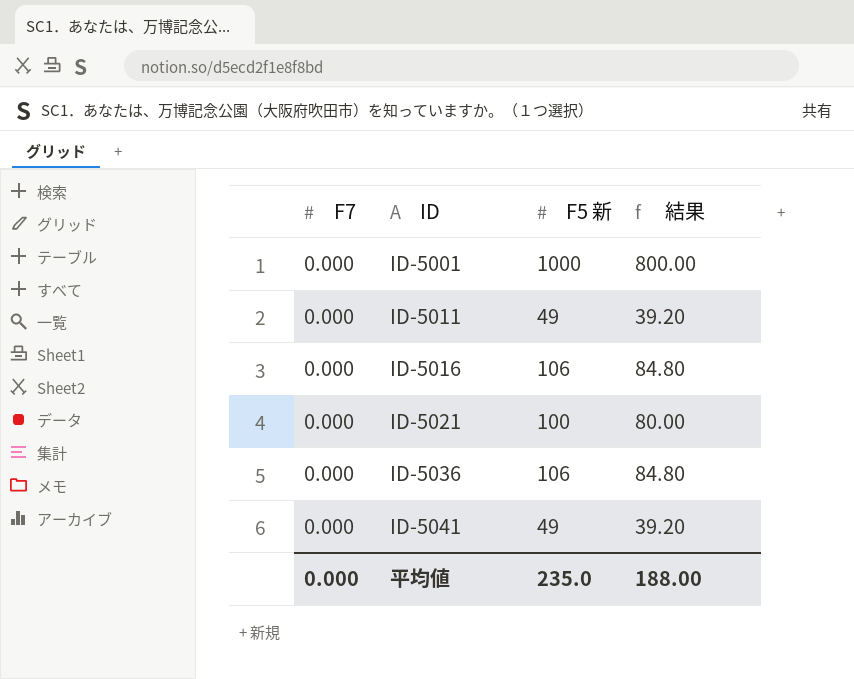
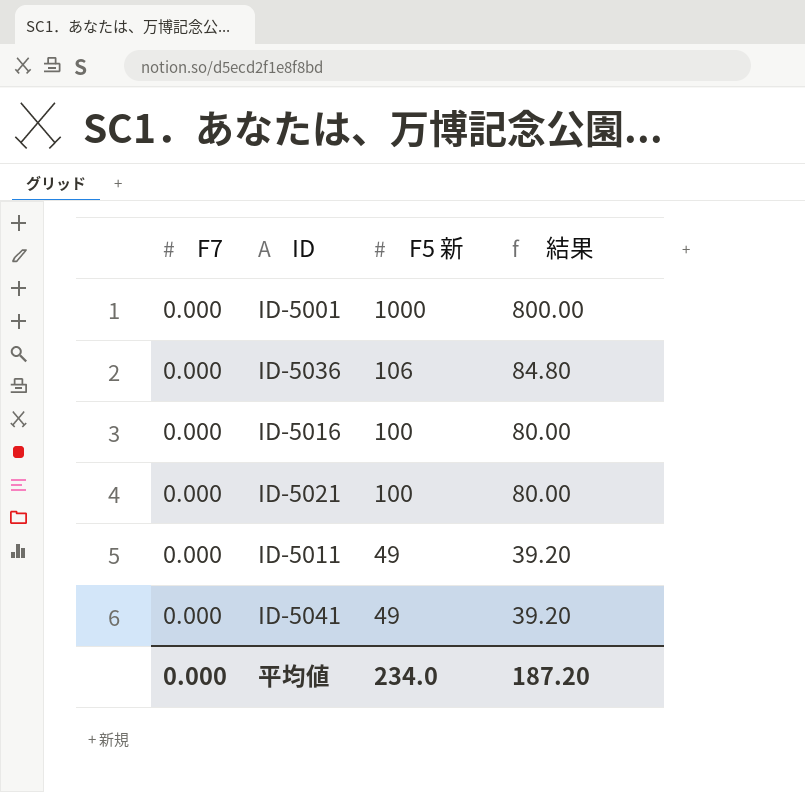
row order: ID ascending -> F5 新 descending
ID-5016 | F5 新: 106 -> 100
ID-5016 | 結果: 84.80 -> 80.00
平均値 | F5 新: 235.0 -> 234.0
平均値 | 結果: 188.00 -> 187.20

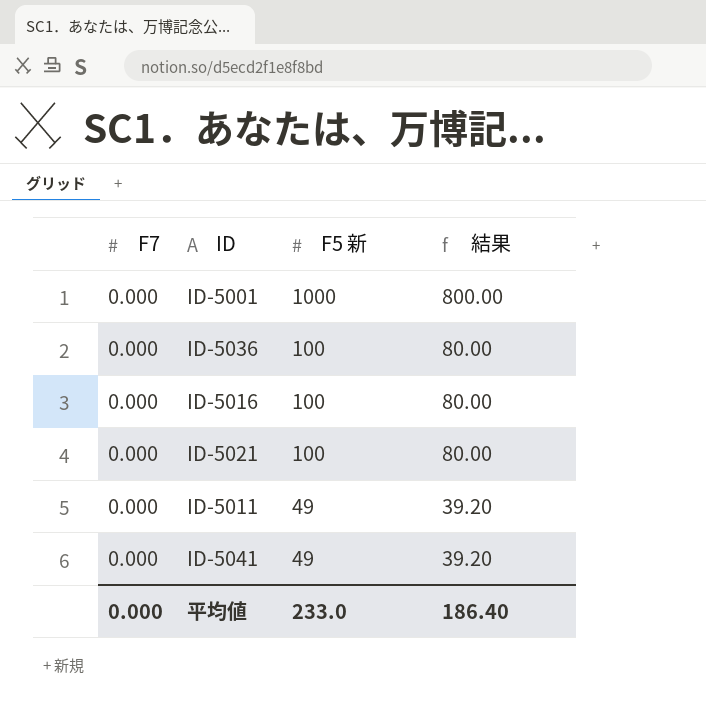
ID-5036 | F5 新: 106 -> 100
ID-5036 | 結果: 84.80 -> 80.00
平均値 | F5 新: 234.0 -> 233.0
平均値 | 結果: 187.20 -> 186.40

